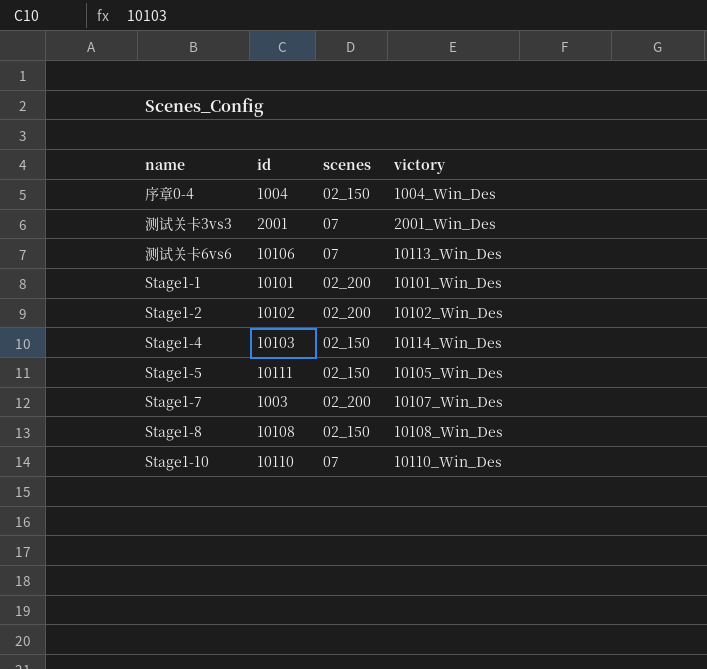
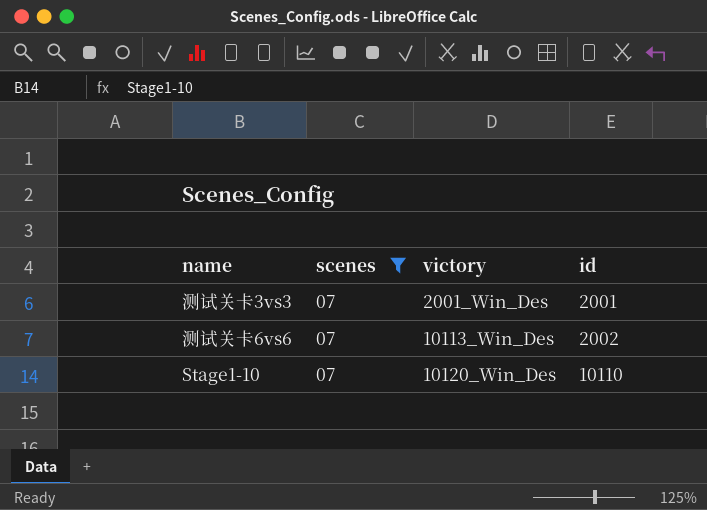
filter: none -> scenes = 07
column id | position: 2 -> 4
测试关卡6vs6 | id: 10106 -> 2002
Stage1-10 | victory: 10110_Win_Des -> 10120_Win_Des

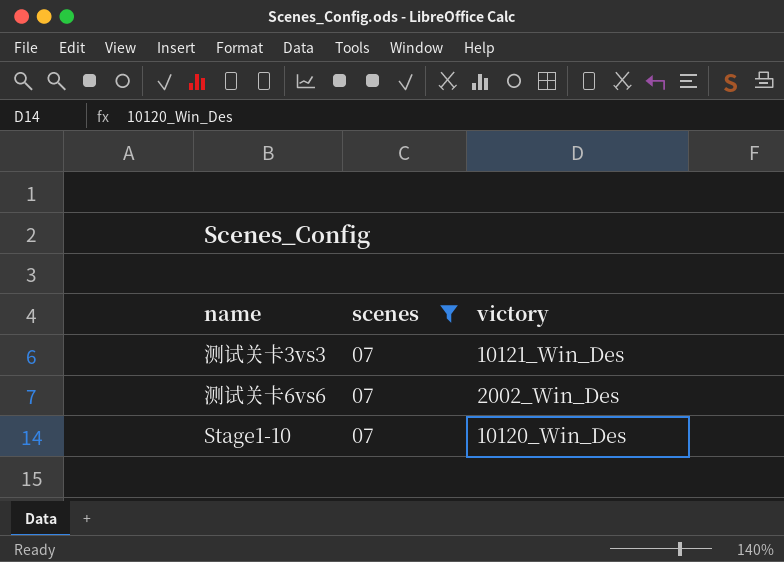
column id | position: 4 -> none
测试关卡3vs3 | victory: 2001_Win_Des -> 10121_Win_Des
测试关卡6vs6 | victory: 10113_Win_Des -> 2002_Win_Des

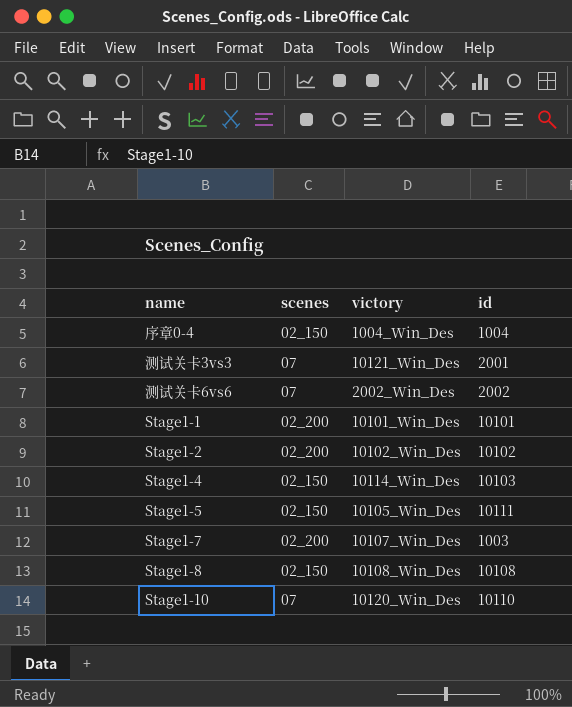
filter: scenes = 07 -> none
column id | position: none -> 4

